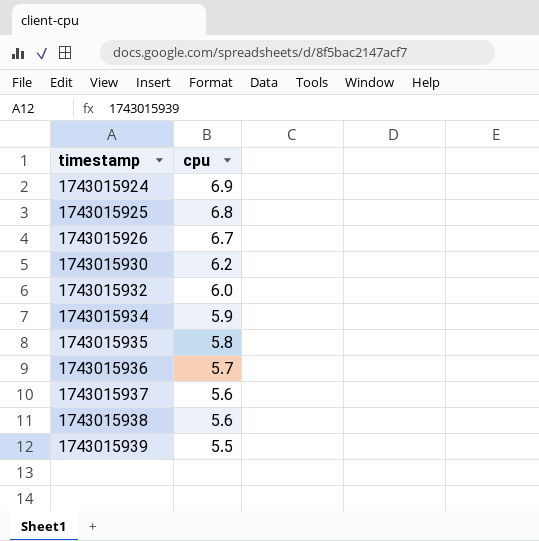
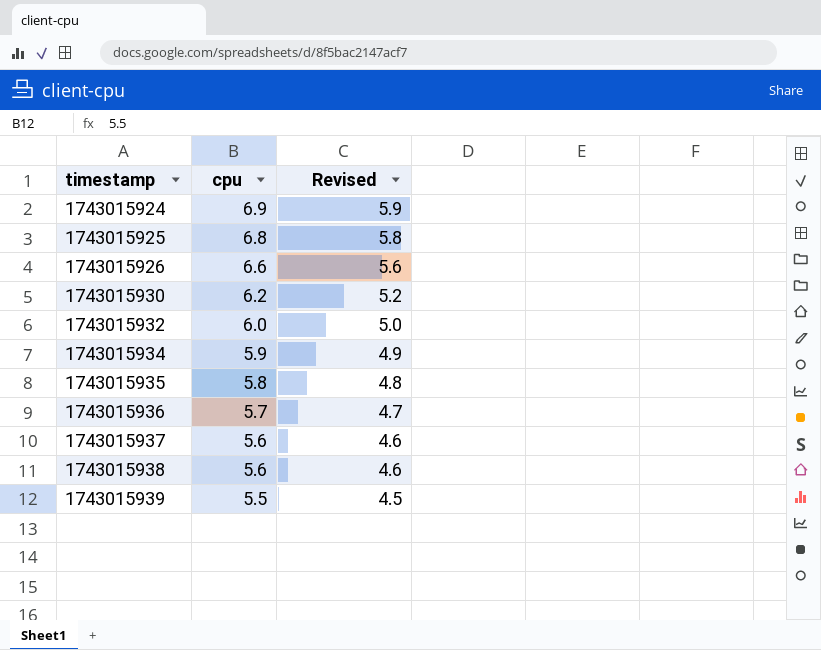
column Revised | formula: none -> [cpu] - 1
1743015926 | cpu: 6.7 -> 6.6

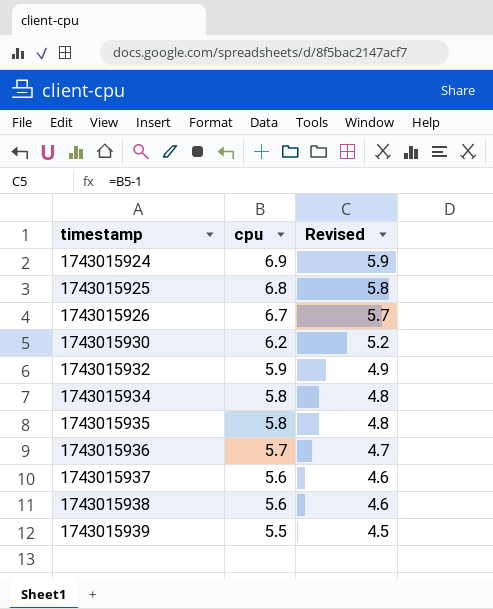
1743015926 | cpu: 6.6 -> 6.7
1743015926 | Revised: 5.6 -> 5.7
1743015932 | cpu: 6.0 -> 5.9
1743015932 | Revised: 5.0 -> 4.9
1743015934 | cpu: 5.9 -> 5.8
1743015934 | Revised: 4.9 -> 4.8

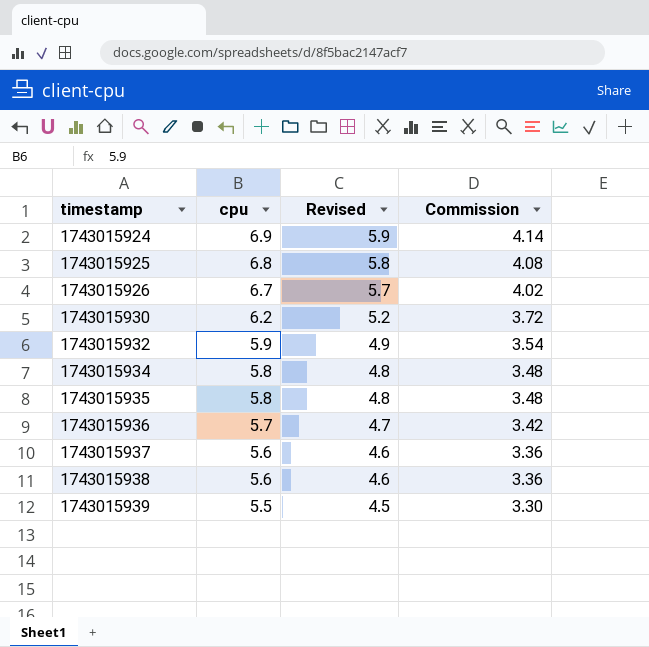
column Commission | formula: none -> [cpu] * 0.6

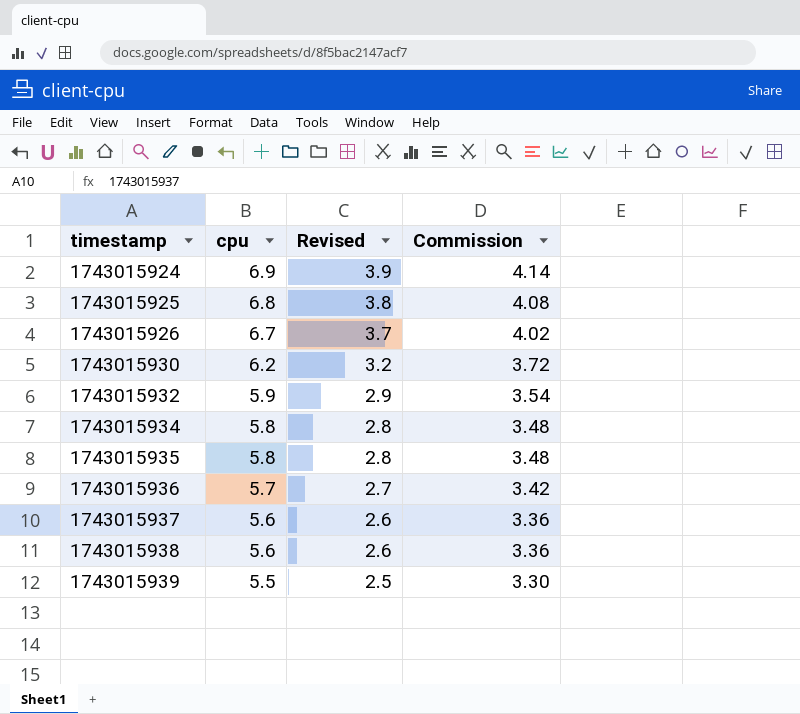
column Revised | formula: [cpu] - 1 -> [cpu] - 3

